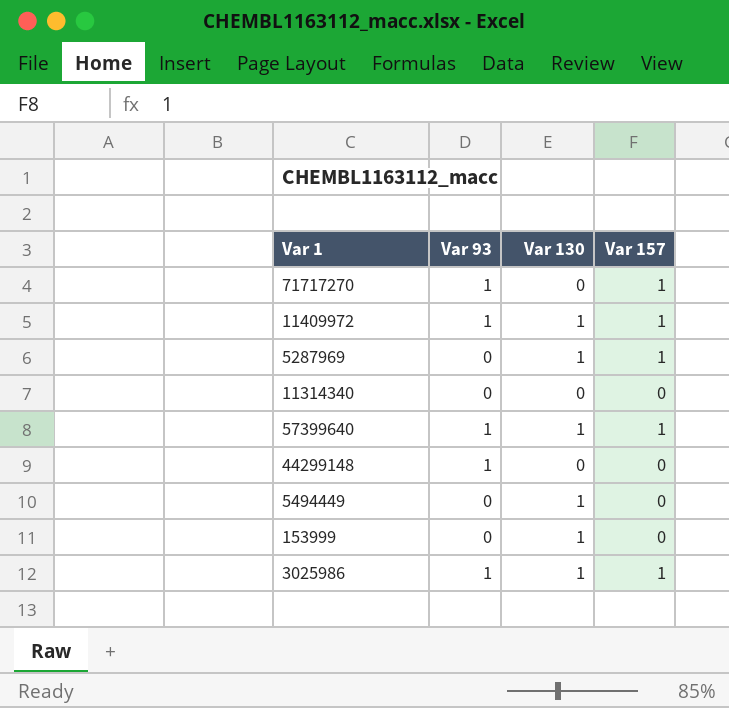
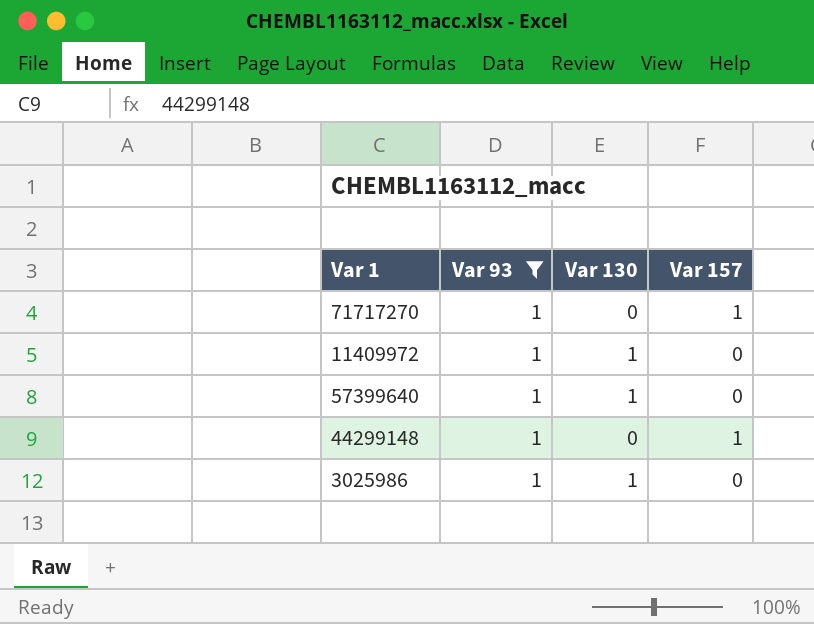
filter: none -> Var 93 = 1
11409972 | Var 157: 1 -> 0
57399640 | Var 157: 1 -> 0
44299148 | Var 157: 0 -> 1
3025986 | Var 157: 1 -> 0

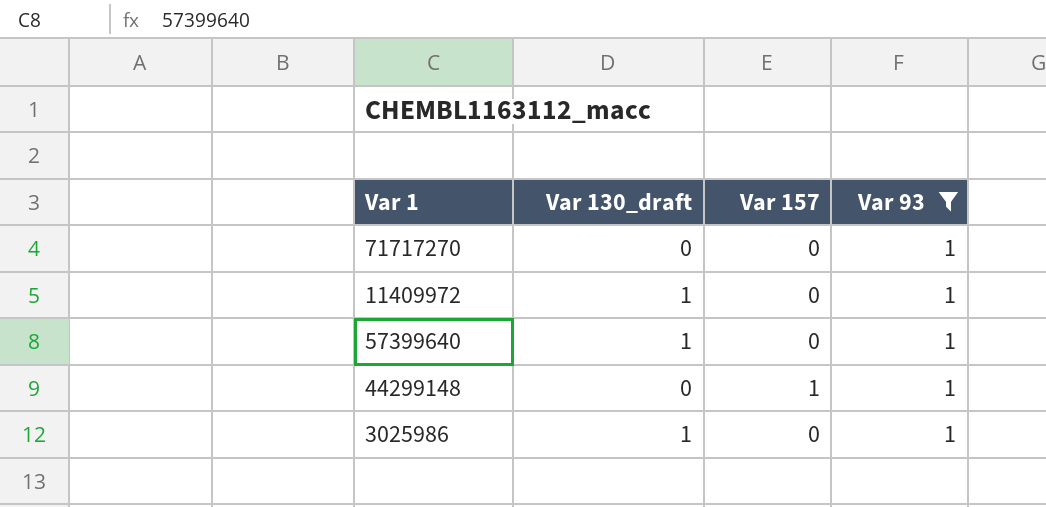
column name: Var 130 -> Var 130_draft
column Var 93 | position: 2 -> 4
71717270 | Var 157: 1 -> 0

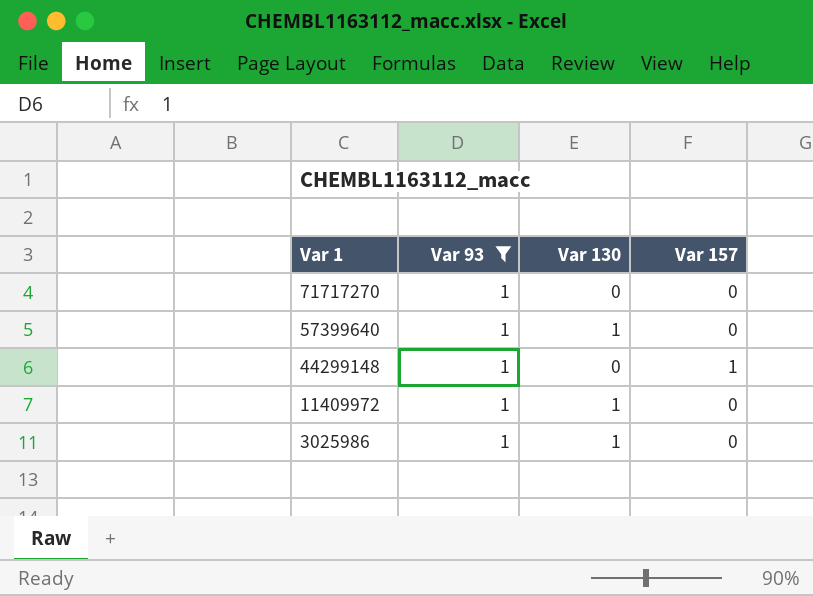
row order: none -> Var 1 descending
column Var 93 | position: 4 -> 2
column name: Var 130_draft -> Var 130

